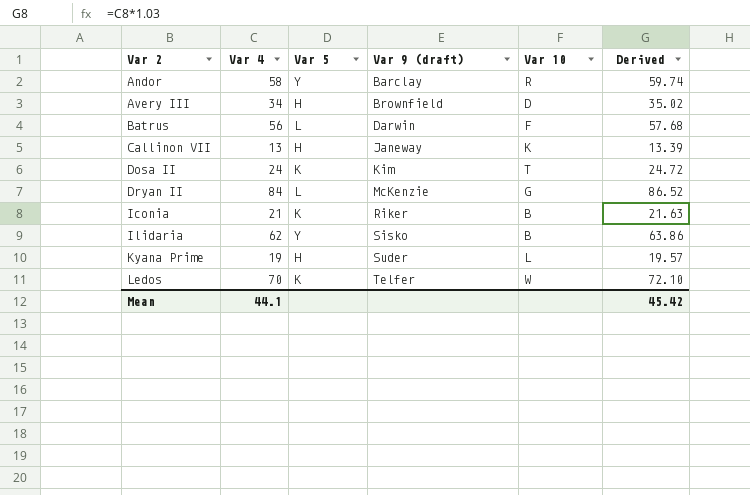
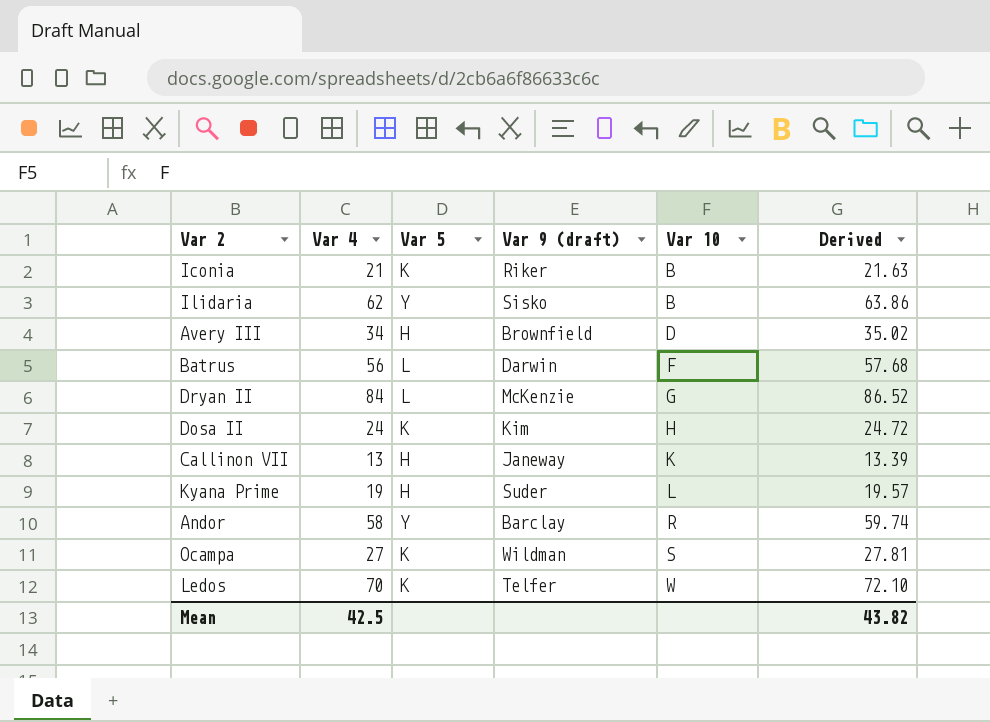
row order: Var 2 ascending -> Var 10 ascending
Dosa II | Var 10: T -> H
row Ocampa: none -> 27 | K | Wildman | S | 27.81
Mean | Var 4: 44.1 -> 42.5
Mean | Derived: 45.42 -> 43.82

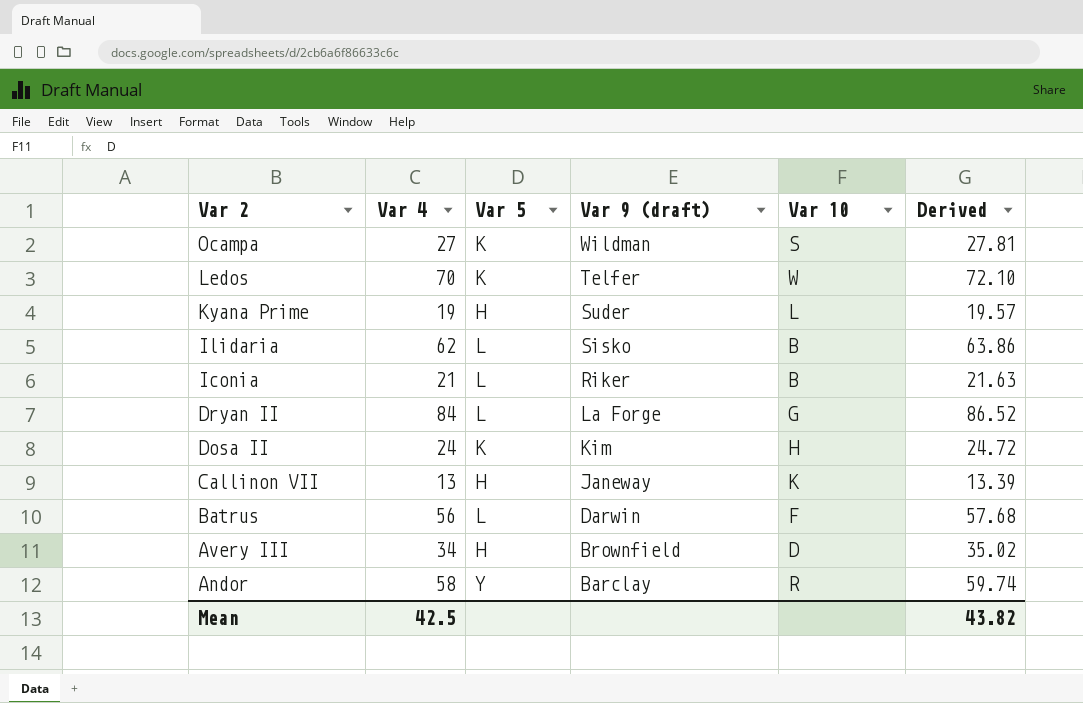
row order: Var 10 ascending -> Var 2 descending
Ilidaria | Var 5: Y -> L
Iconia | Var 5: K -> L
Dryan II | Var 9 (draft): McKenzie -> La Forge

